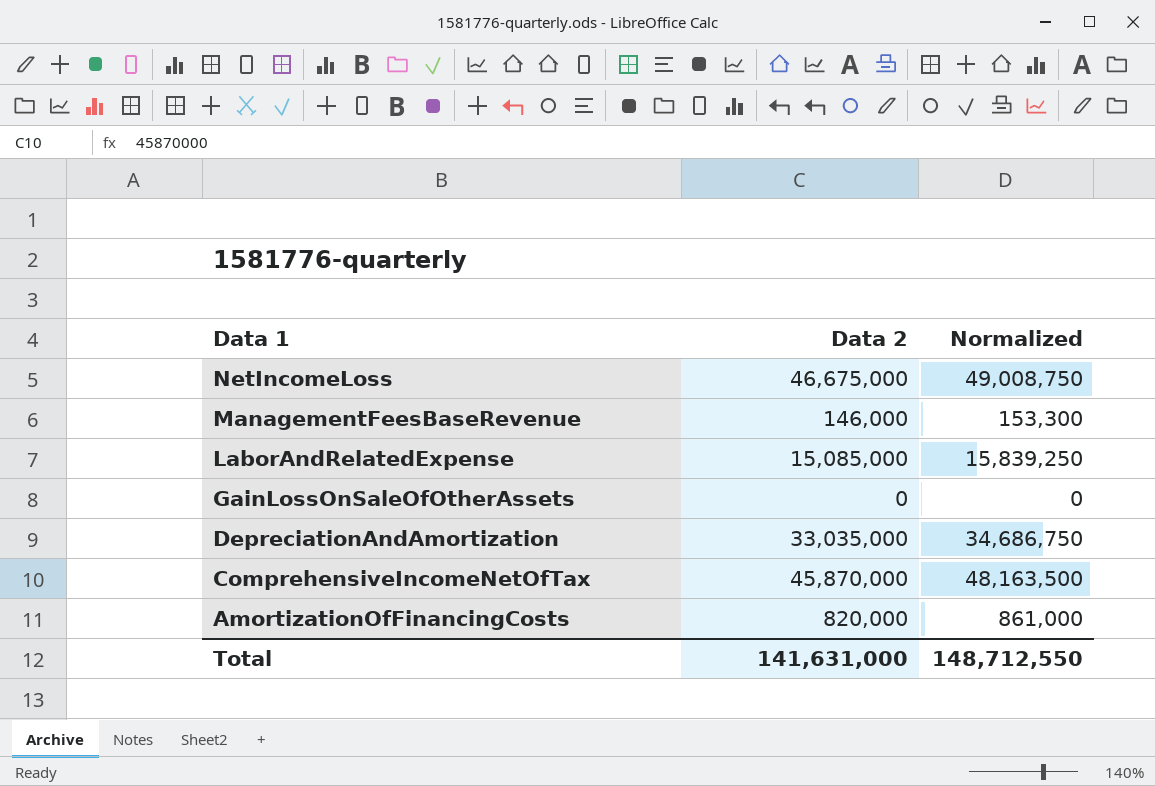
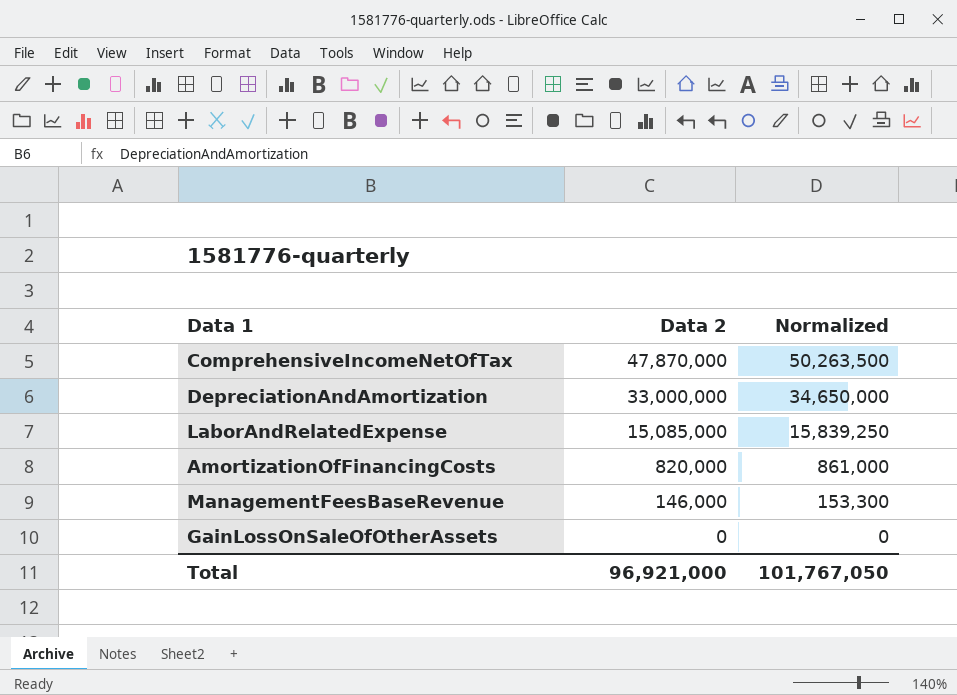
row order: Data 1 descending -> Data 2 descending
row NetIncomeLoss: 46,675,000 | 49,008,750 -> none
ComprehensiveIncomeNetOfTax | Data 2: 45,870,000 -> 47,870,000
ComprehensiveIncomeNetOfTax | Normalized: 48,163,500 -> 50,263,500
DepreciationAndAmortization | Data 2: 33,035,000 -> 33,000,000
DepreciationAndAmortization | Normalized: 34,686,750 -> 34,650,000
Total | Data 2: 141,631,000 -> 96,921,000
Total | Normalized: 148,712,550 -> 101,767,050

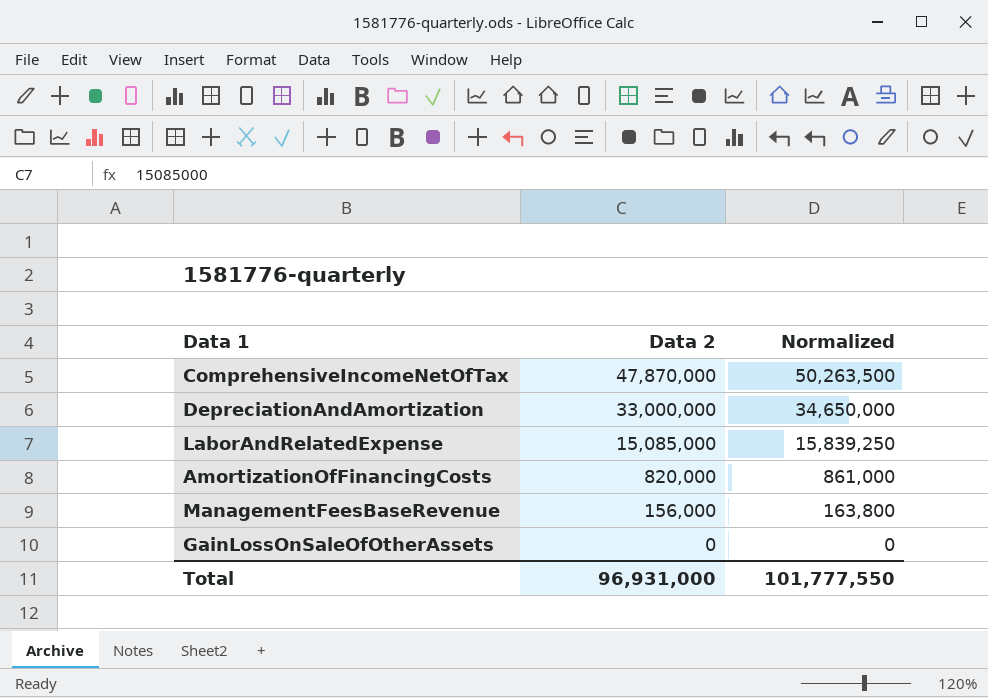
ManagementFeesBaseRevenue | Data 2: 146,000 -> 156,000
ManagementFeesBaseRevenue | Normalized: 153,300 -> 163,800
Total | Data 2: 96,921,000 -> 96,931,000
Total | Normalized: 101,767,050 -> 101,777,550

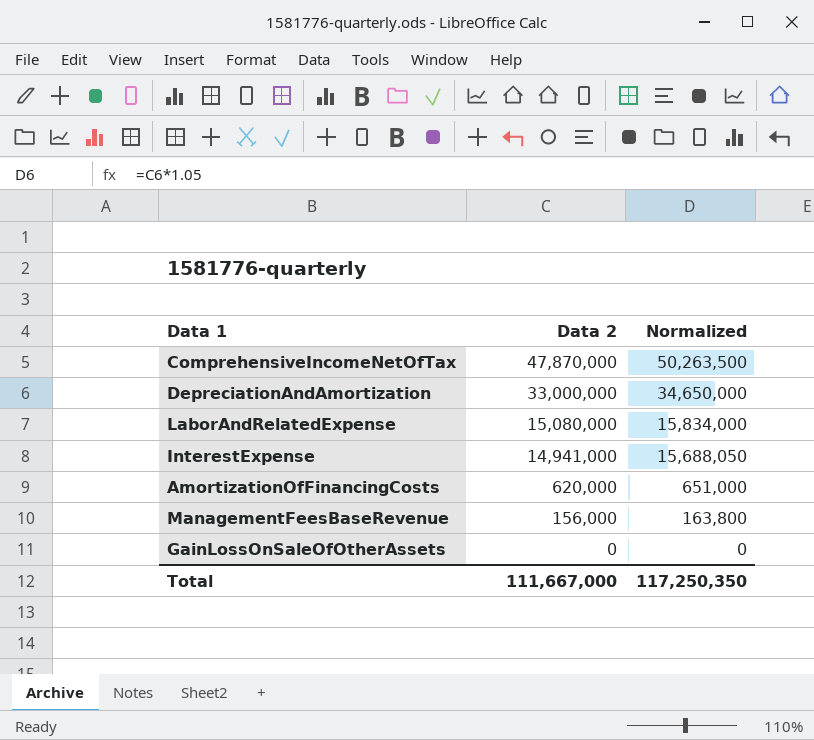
LaborAndRelatedExpense | Data 2: 15,085,000 -> 15,080,000
LaborAndRelatedExpense | Normalized: 15,839,250 -> 15,834,000
row InterestExpense: none -> 14,941,000 | 15,688,050
AmortizationOfFinancingCosts | Data 2: 820,000 -> 620,000
AmortizationOfFinancingCosts | Normalized: 861,000 -> 651,000
Total | Data 2: 96,931,000 -> 111,667,000
Total | Normalized: 101,777,550 -> 117,250,350

